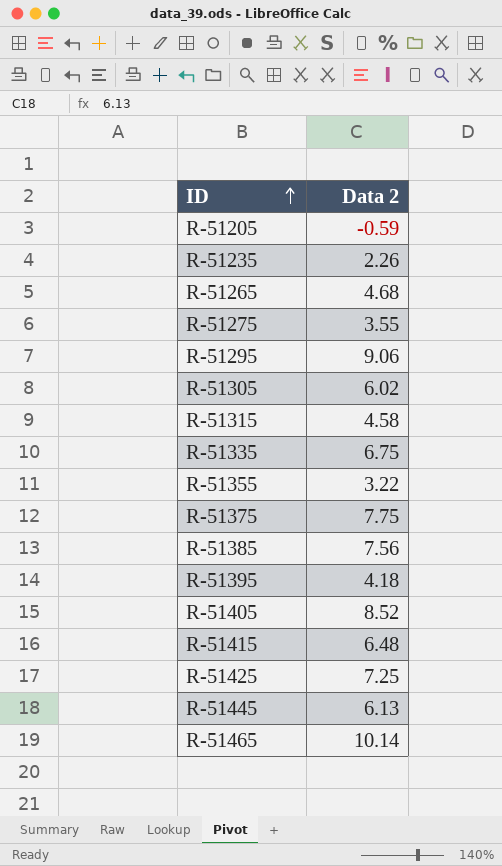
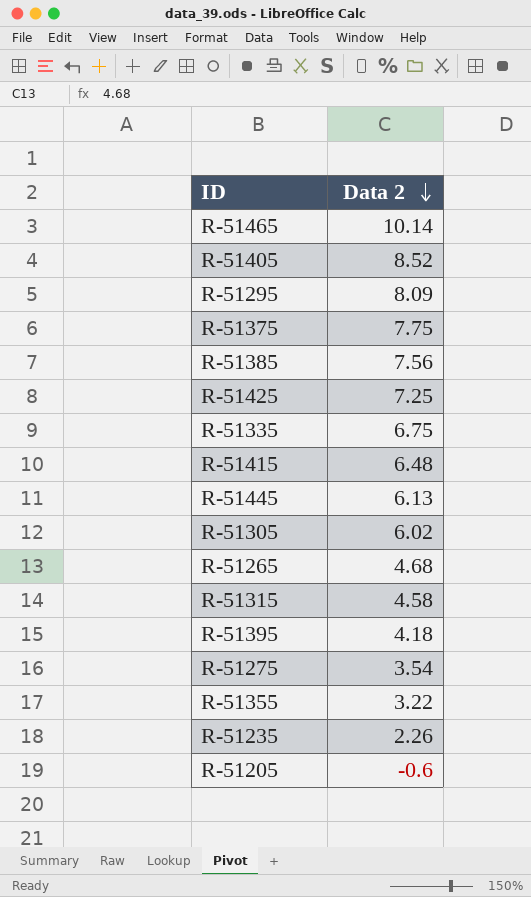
row order: ID ascending -> Data 2 descending
R-51295 | Data 2: 9.06 -> 8.09
R-51275 | Data 2: 3.55 -> 3.54
R-51205 | Data 2: -0.59 -> -0.6

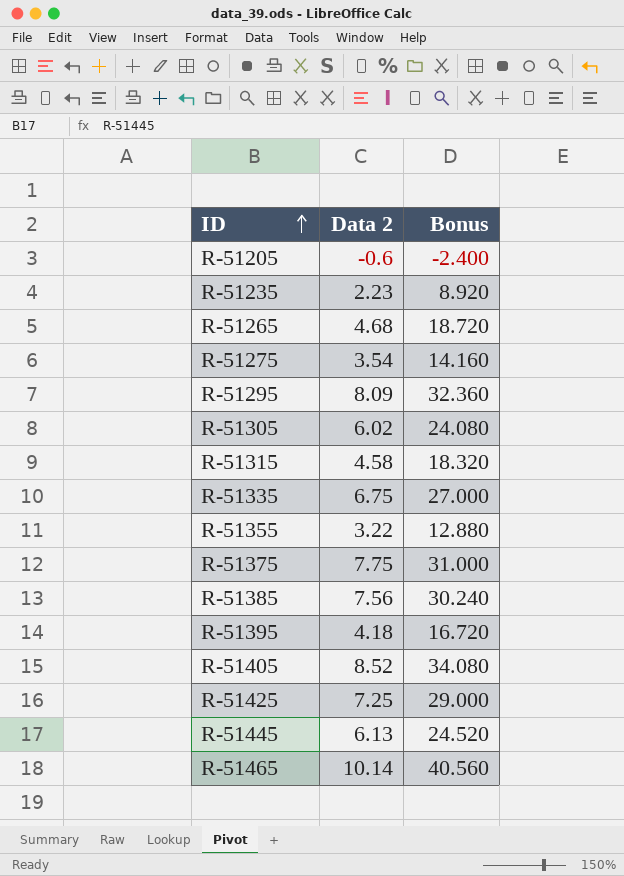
row order: Data 2 descending -> ID ascending
column Bonus | formula: none -> [Data 2] * 4
row R-51415: 6.48 -> none
R-51235 | Data 2: 2.26 -> 2.23

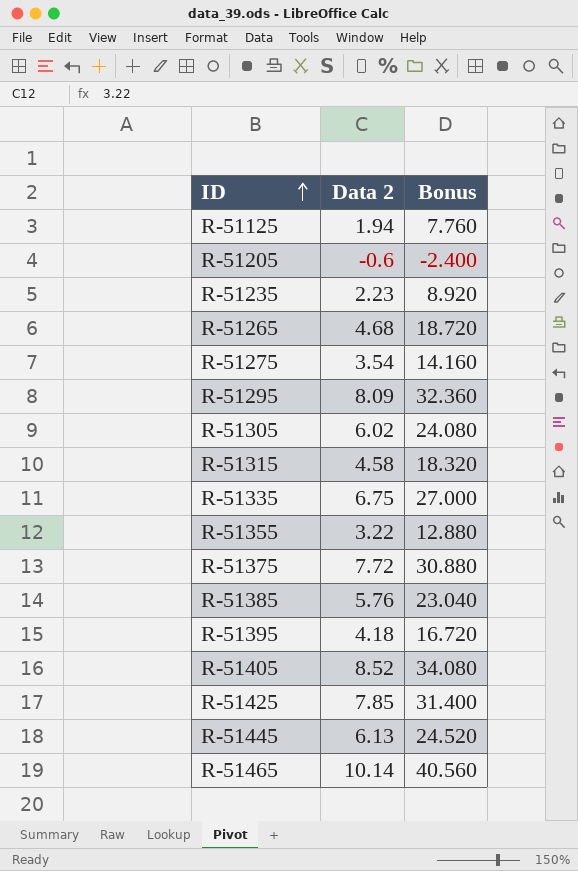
row R-51125: none -> 1.94 | 7.760
R-51375 | Data 2: 7.75 -> 7.72
R-51375 | Bonus: 31.000 -> 30.880
R-51385 | Data 2: 7.56 -> 5.76
R-51385 | Bonus: 30.240 -> 23.040
R-51425 | Data 2: 7.25 -> 7.85
R-51425 | Bonus: 29.000 -> 31.400

